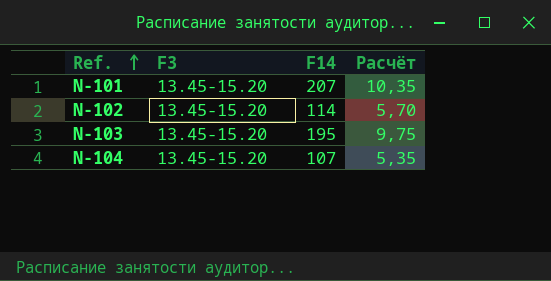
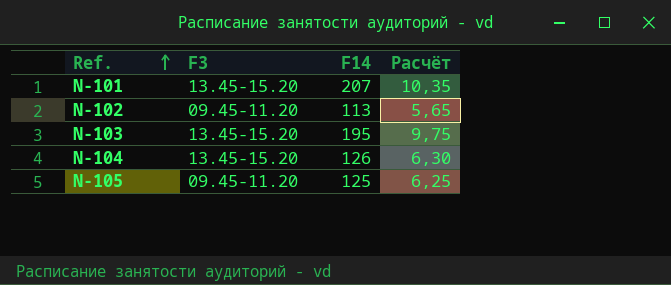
N-102 | F3: 13.45-15.20 -> 09.45-11.20
N-102 | F14: 114 -> 113
N-102 | Расчёт: 5,70 -> 5,65
N-104 | F14: 107 -> 126
N-104 | Расчёт: 5,35 -> 6,30
row N-105: none -> 09.45-11.20 | 125 | 6,25

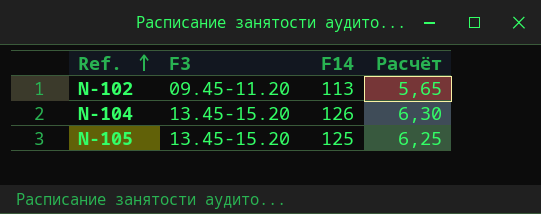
row N-101: 13.45-15.20 | 207 | 10,35 -> none
row N-103: 13.45-15.20 | 195 | 9,75 -> none
N-105 | F3: 09.45-11.20 -> 13.45-15.20

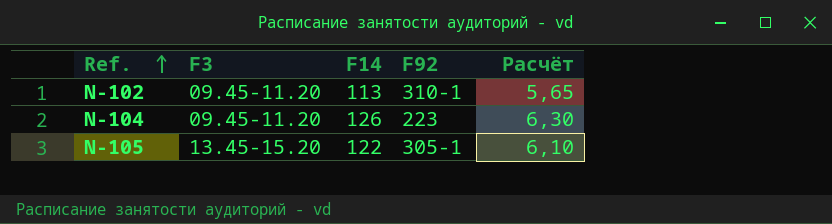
column F92 | position: none -> 4
N-104 | F3: 13.45-15.20 -> 09.45-11.20
N-105 | F14: 125 -> 122
N-105 | Расчёт: 6,25 -> 6,10

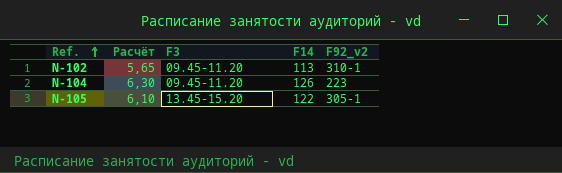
column Расчёт | position: 5 -> 2
column name: F92 -> F92_v2

